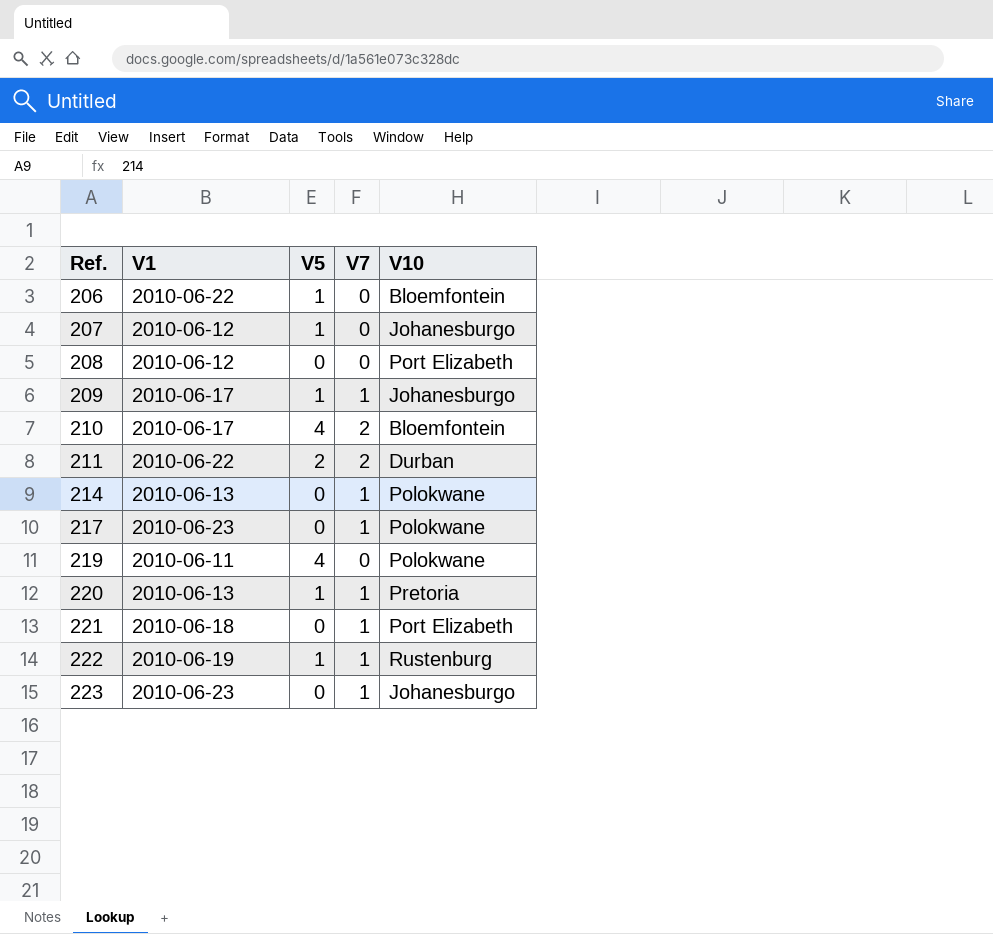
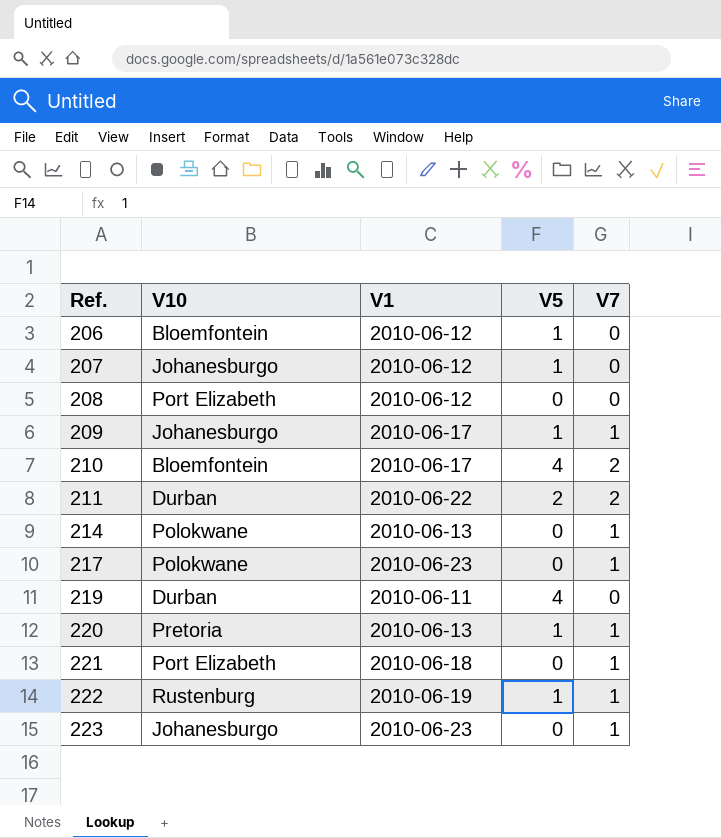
column V10 | position: 5 -> 2
206 | V1: 2010-06-22 -> 2010-06-12
219 | V10: Polokwane -> Durban

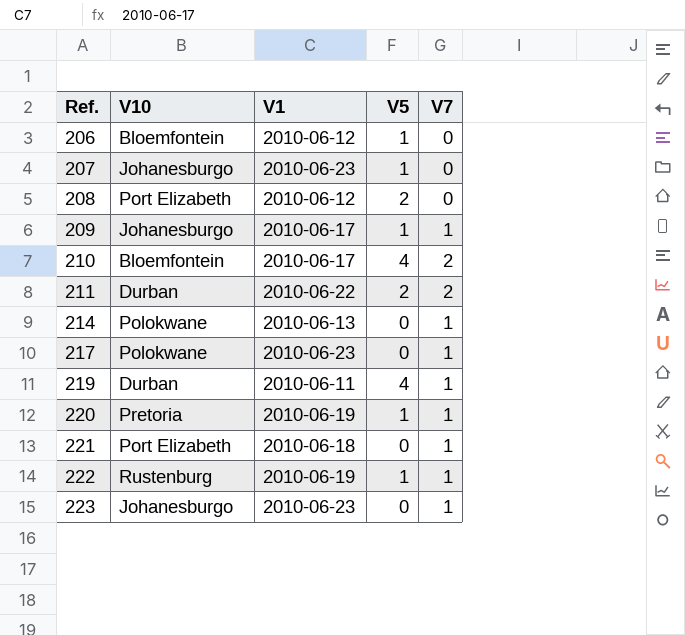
207 | V1: 2010-06-12 -> 2010-06-23
208 | V5: 0 -> 2
219 | V7: 0 -> 1
220 | V1: 2010-06-13 -> 2010-06-19

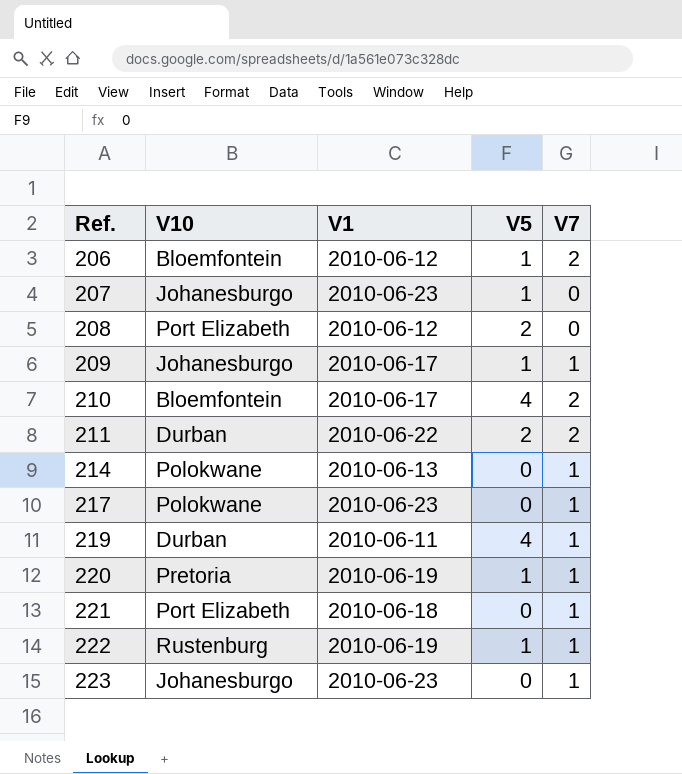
206 | V7: 0 -> 2

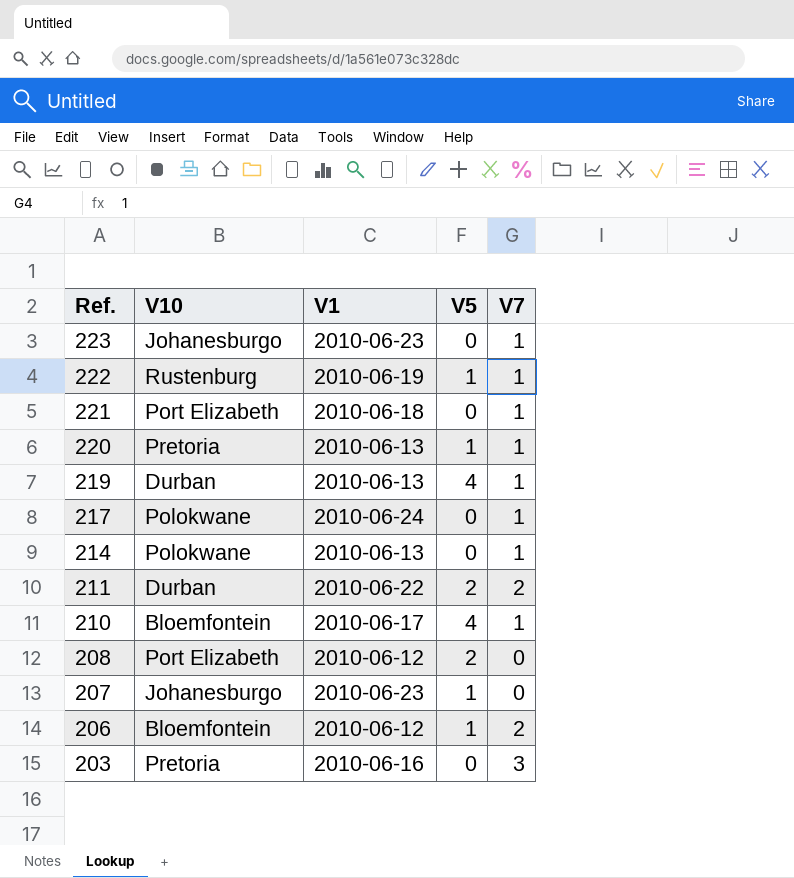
row order: Ref. ascending -> Ref. descending
row 209: Johanesburgo | 2010-06-17 | 1 | 1 -> none
220 | V1: 2010-06-19 -> 2010-06-13
219 | V1: 2010-06-11 -> 2010-06-13
217 | V1: 2010-06-23 -> 2010-06-24
210 | V7: 2 -> 1
row 203: none -> Pretoria | 2010-06-16 | 0 | 3

